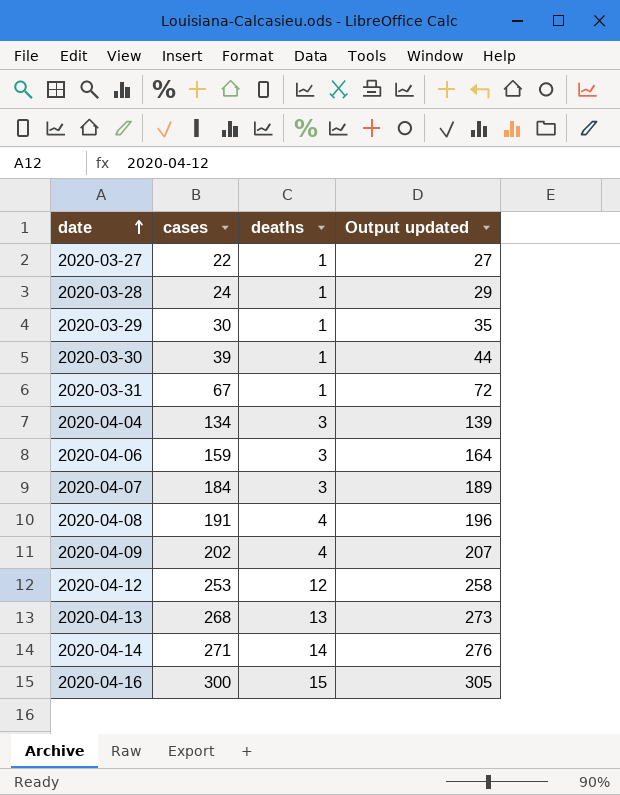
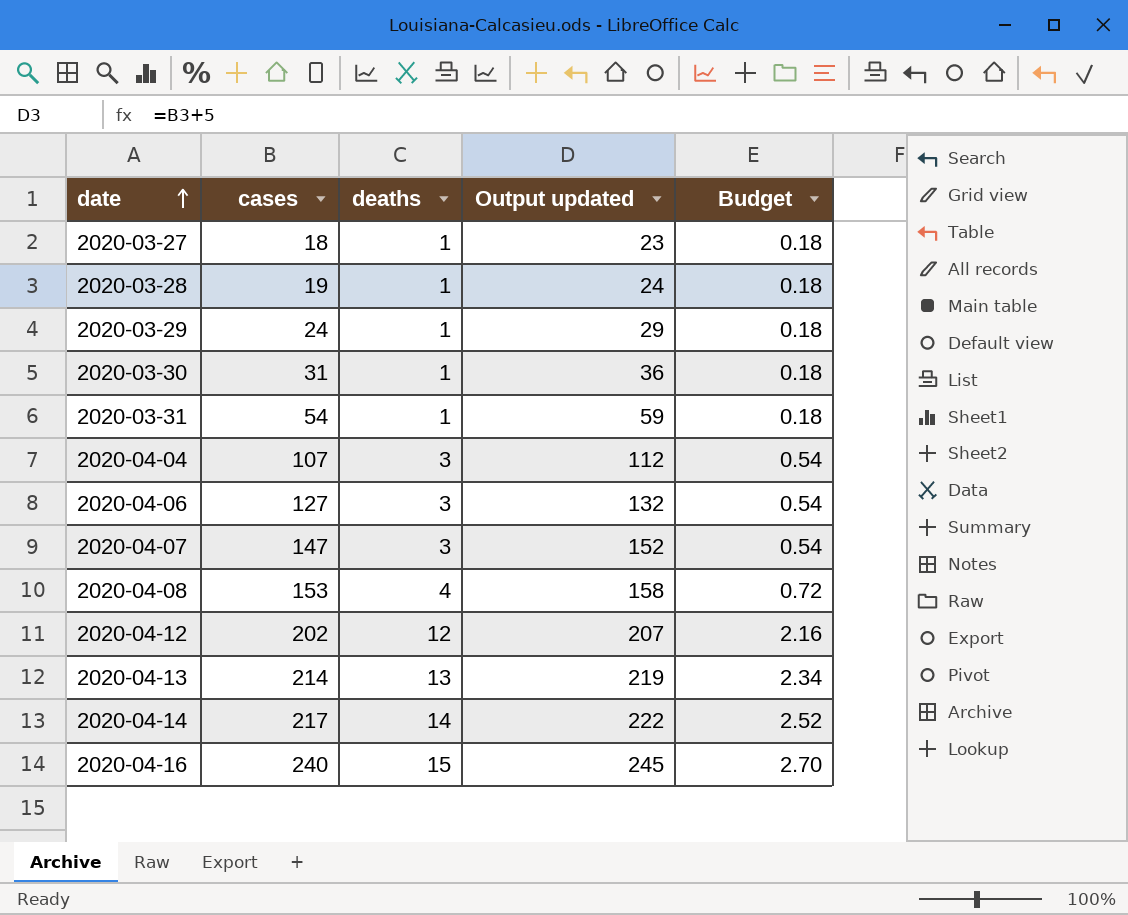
column Budget | formula: none -> [deaths] * 0.18
row 2020-04-09: 202 | 4 | 207 -> none
2020-03-27 | cases: 22 -> 18
2020-03-27 | Output updated: 27 -> 23
2020-03-28 | cases: 24 -> 19
2020-03-28 | Output updated: 29 -> 24
2020-03-29 | cases: 30 -> 24
2020-03-29 | Output updated: 35 -> 29
2020-03-30 | cases: 39 -> 31
2020-03-30 | Output updated: 44 -> 36
2020-03-31 | cases: 67 -> 54
2020-03-31 | Output updated: 72 -> 59
2020-04-04 | cases: 134 -> 107
2020-04-04 | Output updated: 139 -> 112
2020-04-06 | cases: 159 -> 127
2020-04-06 | Output updated: 164 -> 132
2020-04-07 | cases: 184 -> 147
2020-04-07 | Output updated: 189 -> 152
2020-04-08 | cases: 191 -> 153
2020-04-08 | Output updated: 196 -> 158
2020-04-12 | cases: 253 -> 202
2020-04-12 | Output updated: 258 -> 207
2020-04-13 | cases: 268 -> 214
2020-04-13 | Output updated: 273 -> 219
2020-04-14 | cases: 271 -> 217
2020-04-14 | Output updated: 276 -> 222
2020-04-16 | cases: 300 -> 240
2020-04-16 | Output updated: 305 -> 245

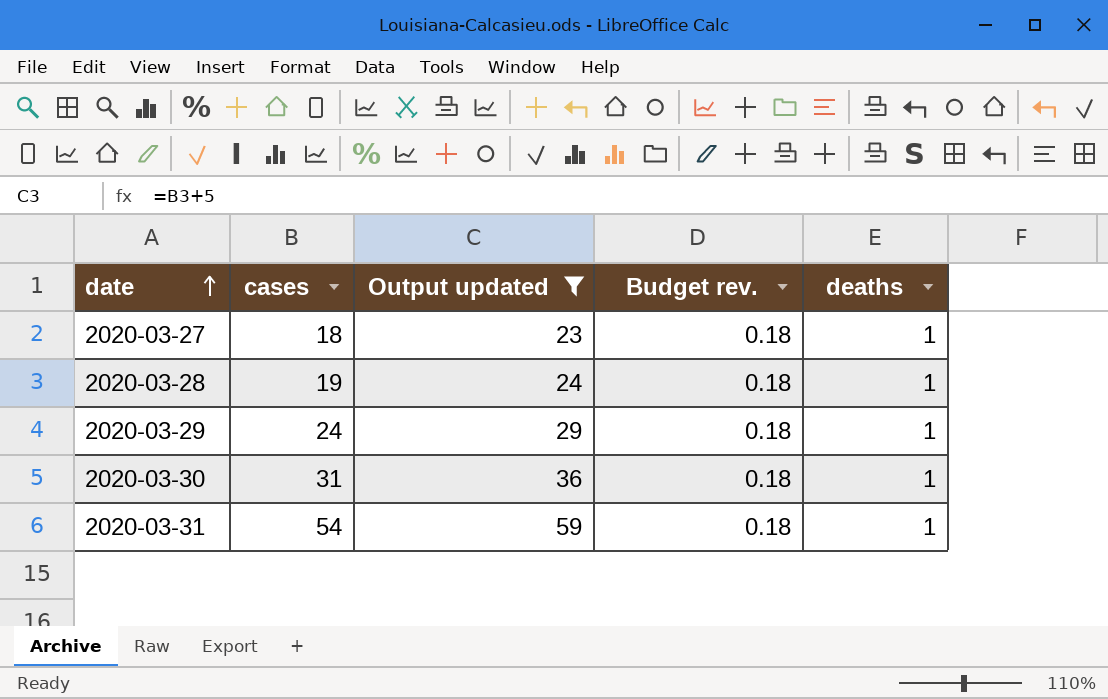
filter: none -> Output updated <= 59
column name: Budget -> Budget rev.
column deaths | position: 3 -> 5

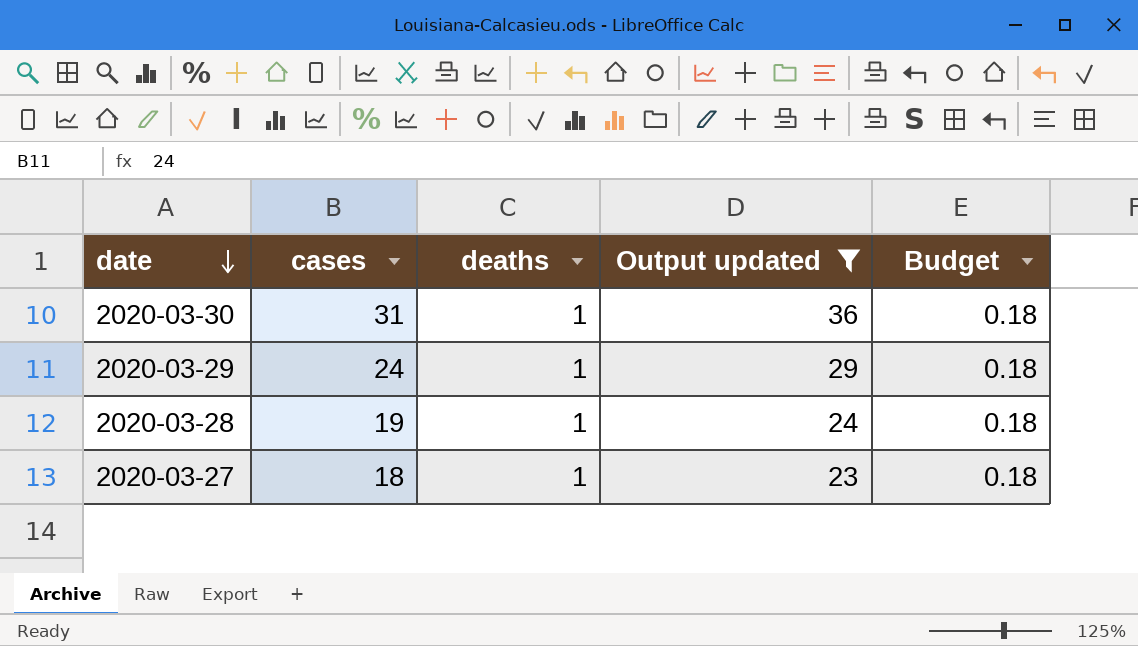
row order: date ascending -> date descending
column deaths | position: 5 -> 3
column name: Budget rev. -> Budget
row 2020-03-31: 54 | 59 | 0.18 | 1 -> none

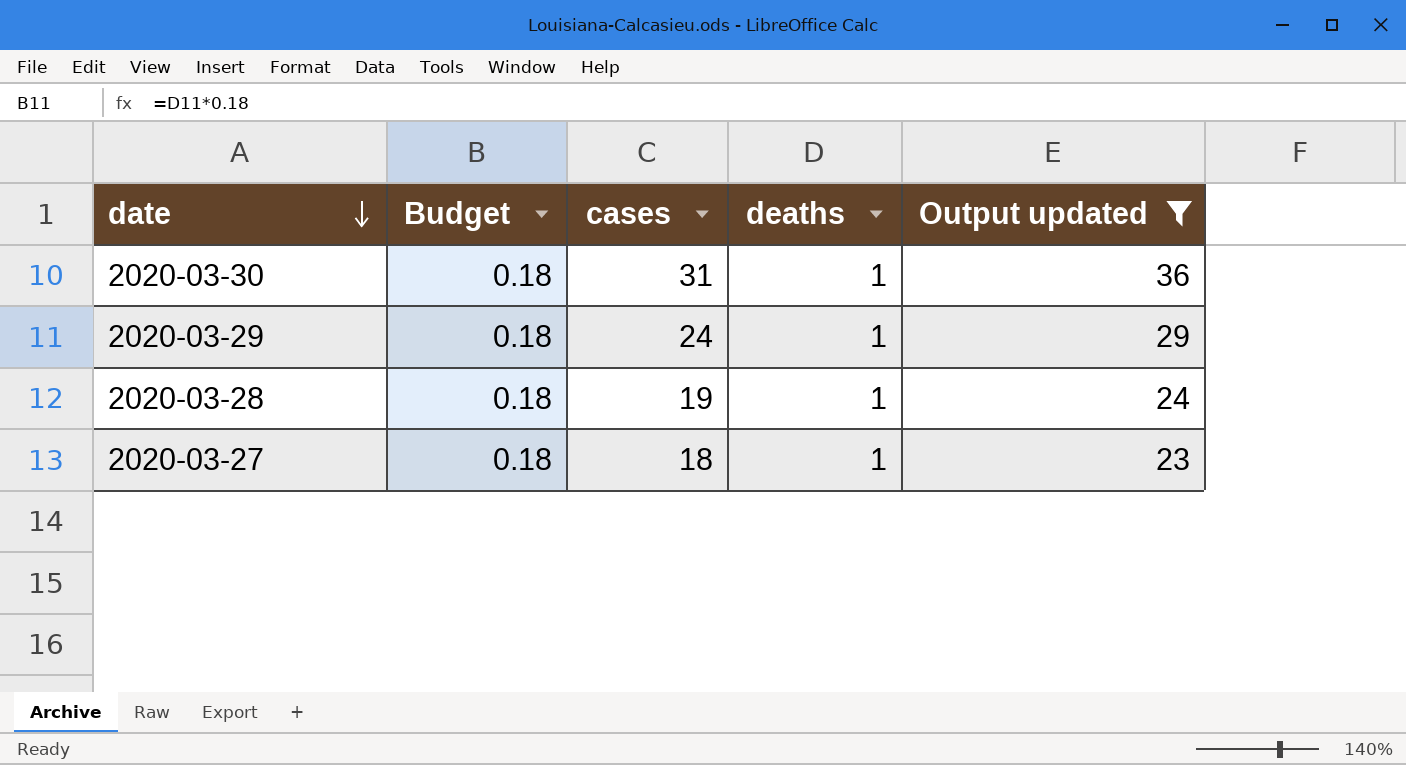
column Budget | position: 5 -> 2

